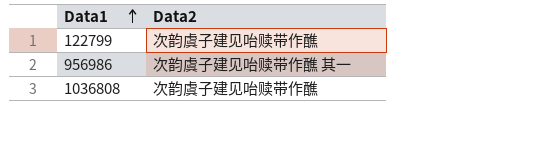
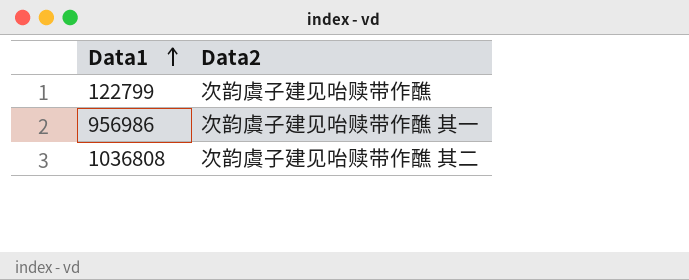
1036808 | Data2: 次韵虞子建见咍赎带作醮 -> 次韵虞子建见咍赎带作醮 其二

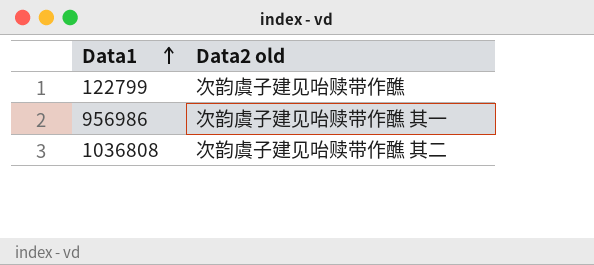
column name: Data2 -> Data2 old

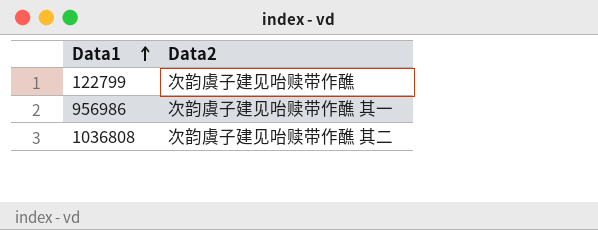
column name: Data2 old -> Data2

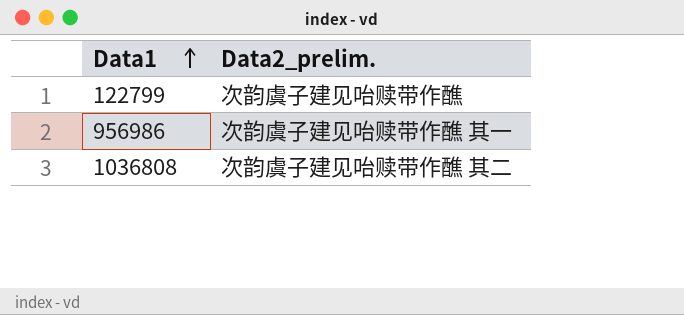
column name: Data2 -> Data2_prelim.

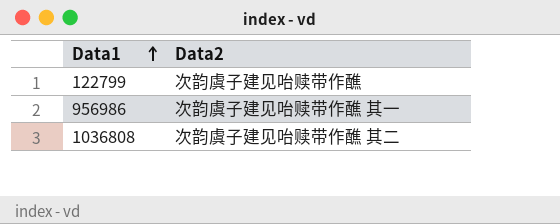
column name: Data2_prelim. -> Data2

